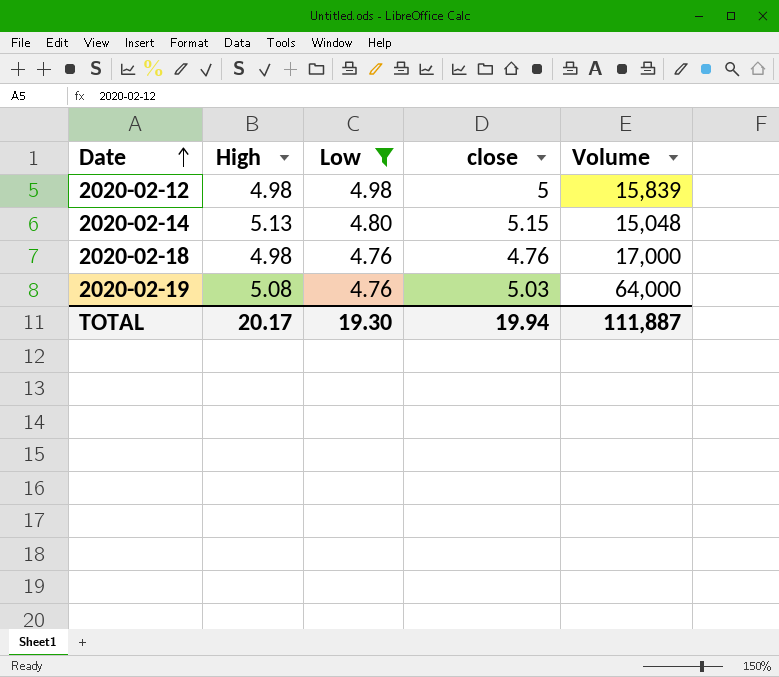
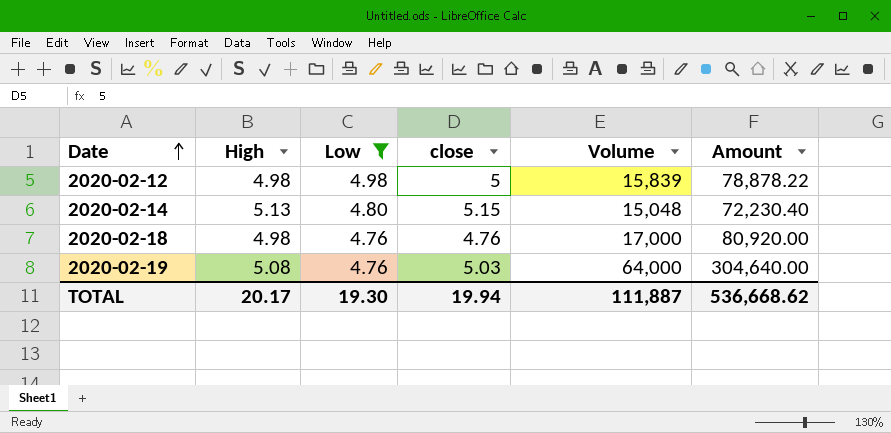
column Amount | formula: none -> [Low] * [Volume]

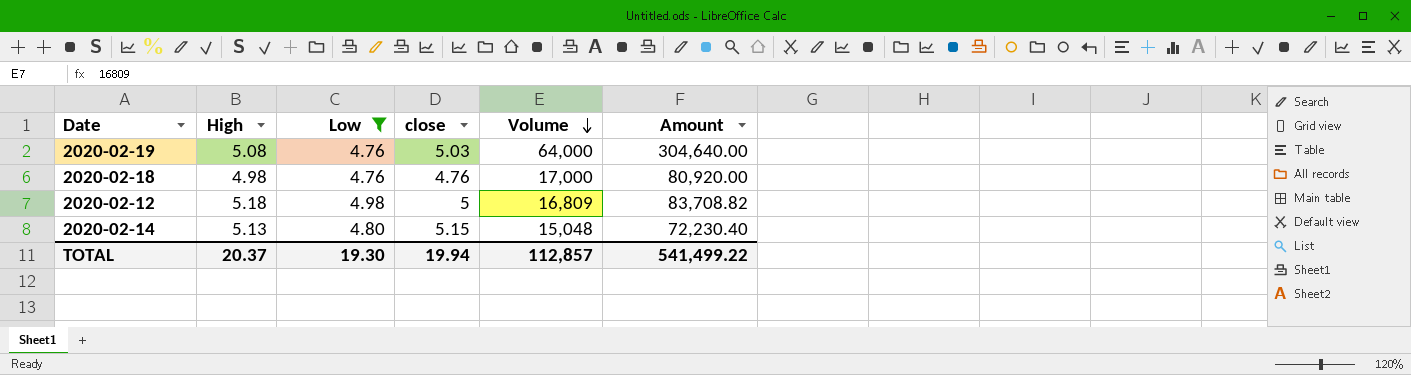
row order: Date ascending -> Volume descending
2020-02-12 | High: 4.98 -> 5.18
2020-02-12 | Volume: 15,839 -> 16,809
2020-02-12 | Amount: 78,878.22 -> 83,708.82
TOTAL | High: 20.17 -> 20.37
TOTAL | Volume: 111,887 -> 112,857
TOTAL | Amount: 536,668.62 -> 541,499.22

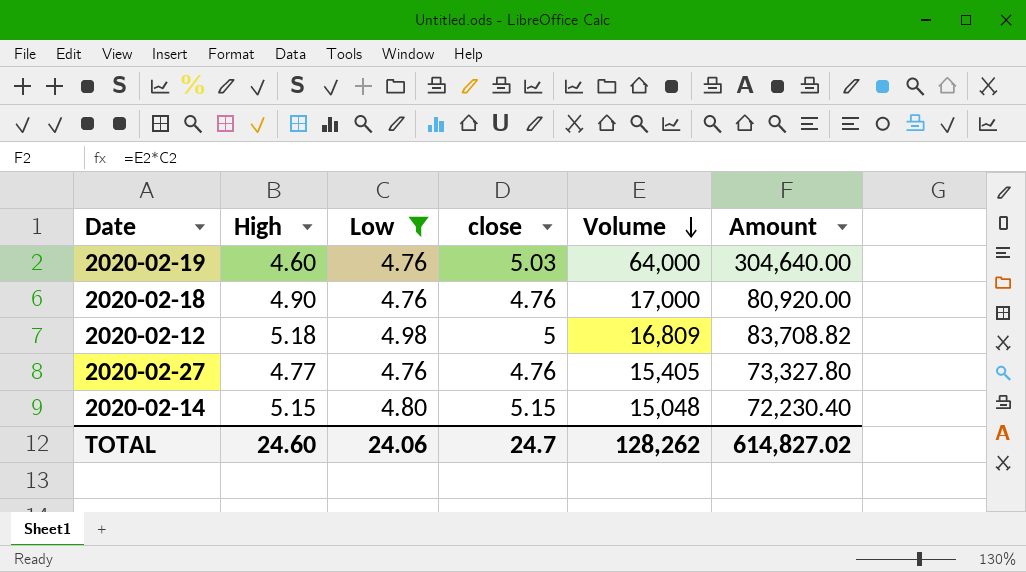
2020-02-19 | High: 5.08 -> 4.60
2020-02-18 | High: 4.98 -> 4.90
row 2020-02-27: none -> 4.77 | 4.76 | 4.76 | 15,405 | 73,327.80
2020-02-14 | High: 5.13 -> 5.15
TOTAL | High: 20.37 -> 24.60
TOTAL | Low: 19.30 -> 24.06
TOTAL | close: 19.94 -> 24.7
TOTAL | Volume: 112,857 -> 128,262
TOTAL | Amount: 541,499.22 -> 614,827.02

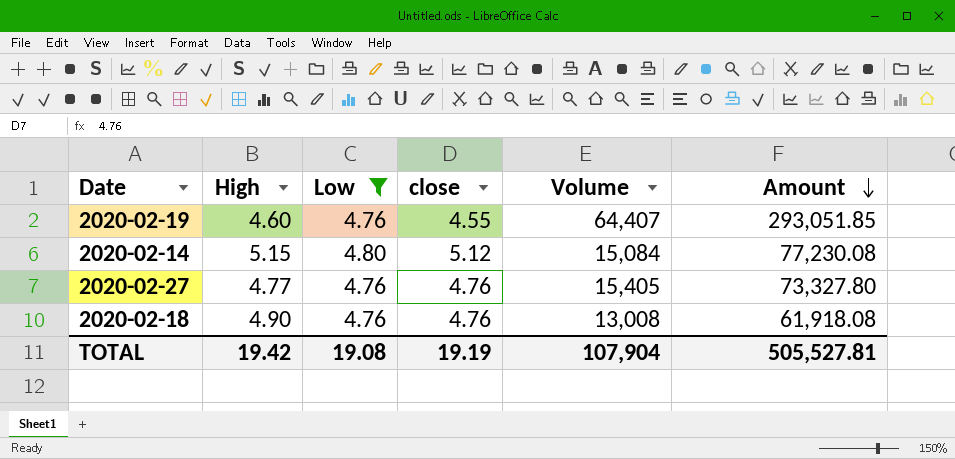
row order: Volume descending -> Amount descending
column Amount | formula: [Low] * [Volume] -> [close] * [Volume]
row 2020-02-12: 5.18 | 4.98 | 5 | 16,809 | 83,708.82 -> none
2020-02-19 | close: 5.03 -> 4.55
2020-02-19 | Volume: 64,000 -> 64,407
2020-02-14 | close: 5.15 -> 5.12
2020-02-14 | Volume: 15,048 -> 15,084
2020-02-18 | Volume: 17,000 -> 13,008
TOTAL | High: 24.60 -> 19.42
TOTAL | Low: 24.06 -> 19.08
TOTAL | close: 24.7 -> 19.19
TOTAL | Volume: 128,262 -> 107,904
TOTAL | Amount: 614,827.02 -> 505,527.81

